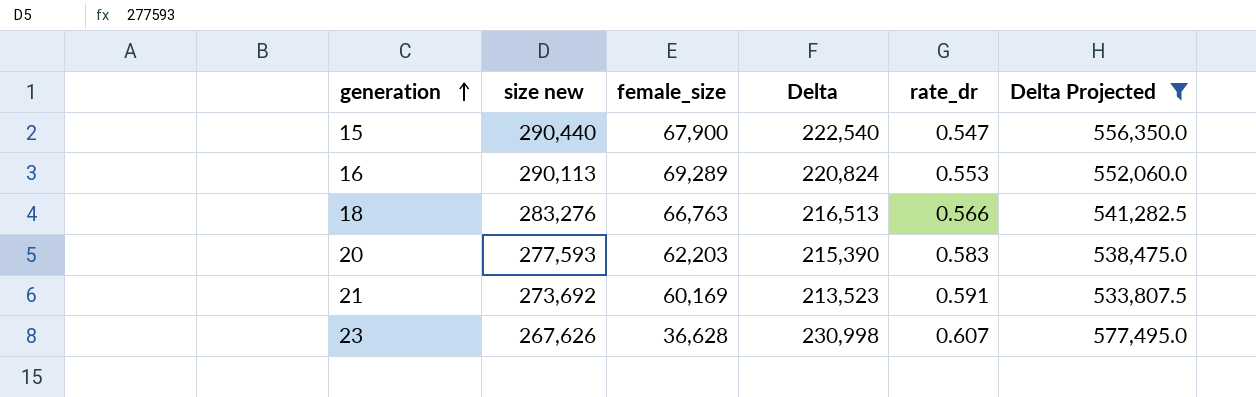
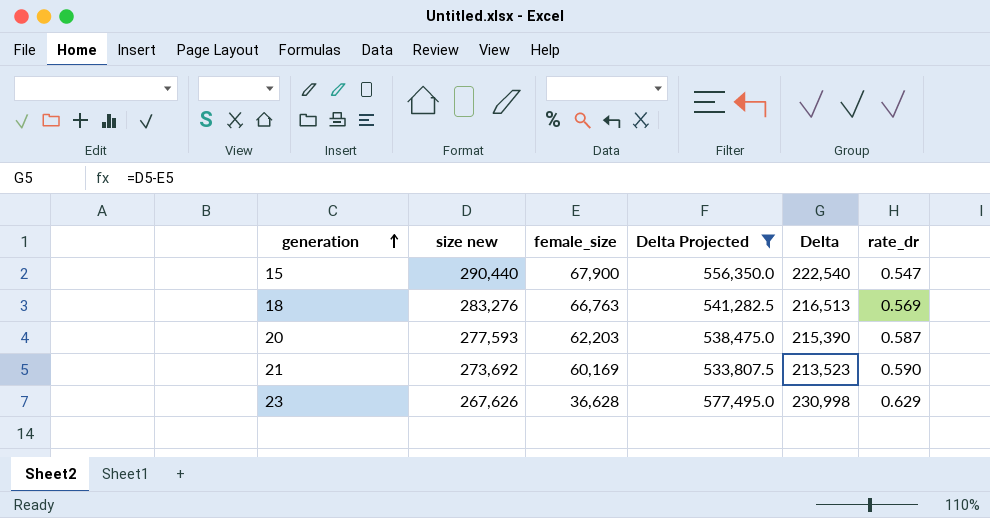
column Delta Projected | position: 6 -> 4
row 16: 290,113 | 69,289 | 220,824 | 0.553 | 552,060.0 -> none
18 | rate_dr: 0.566 -> 0.569
20 | rate_dr: 0.583 -> 0.587
21 | rate_dr: 0.591 -> 0.590
23 | rate_dr: 0.607 -> 0.629

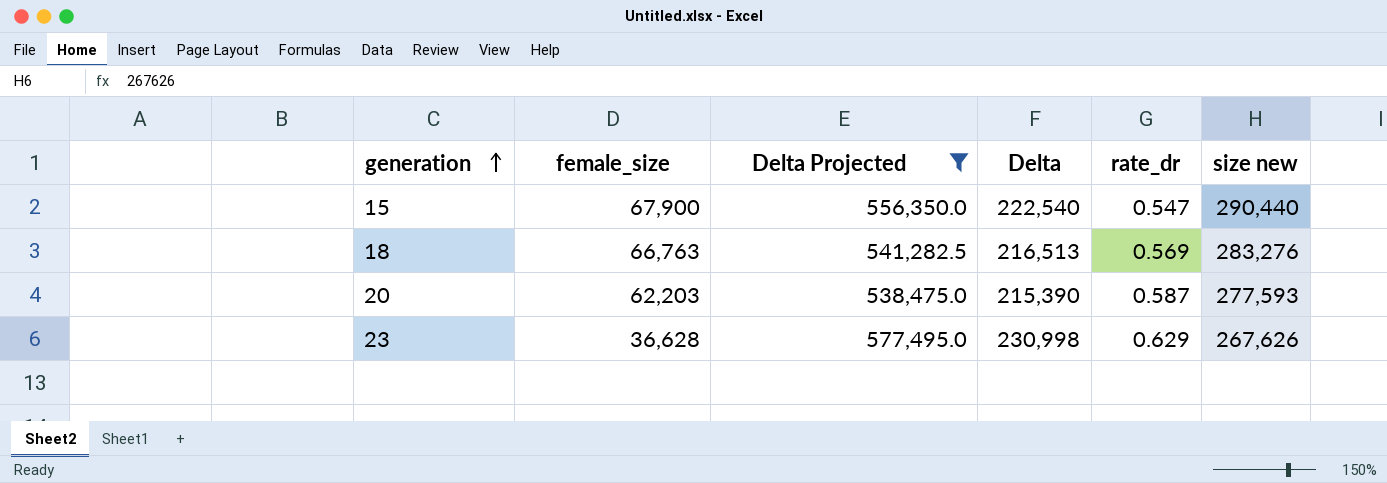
column size new | position: 2 -> 6
row 21: 273,692 | 60,169 | 533,807.5 | 213,523 | 0.590 -> none

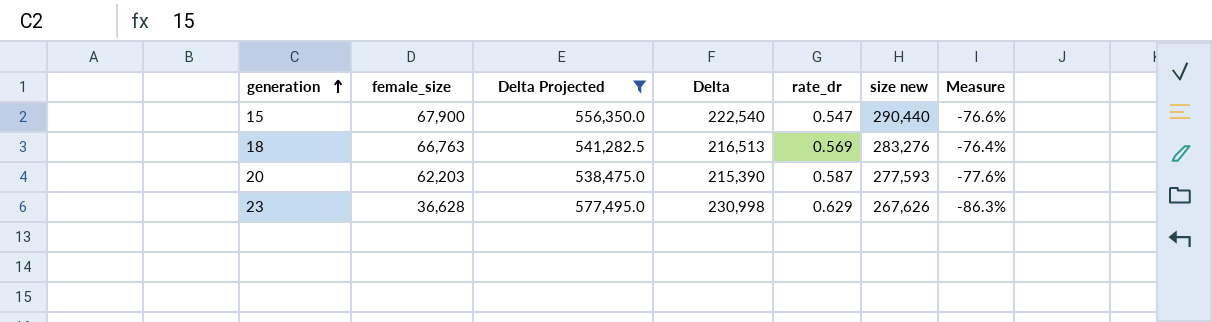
column Measure | formula: none -> ([female_size] - [size new]) / [size new]

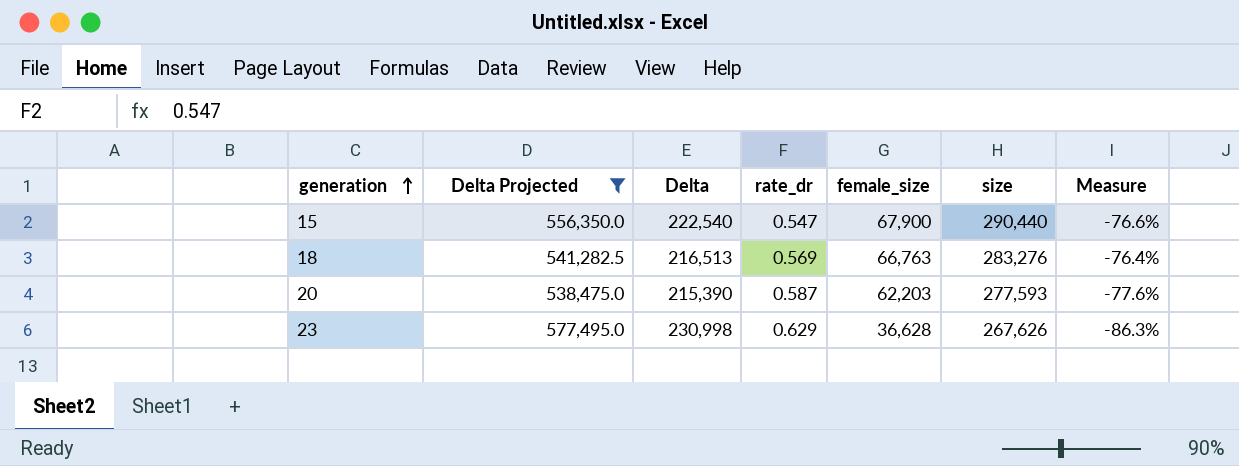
column female_size | position: 2 -> 5
column name: size new -> size

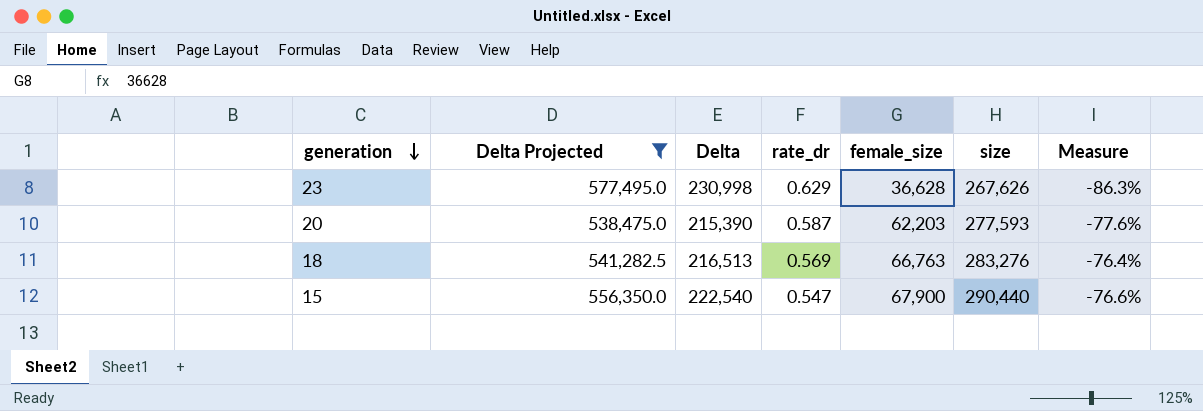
row order: generation ascending -> generation descending

